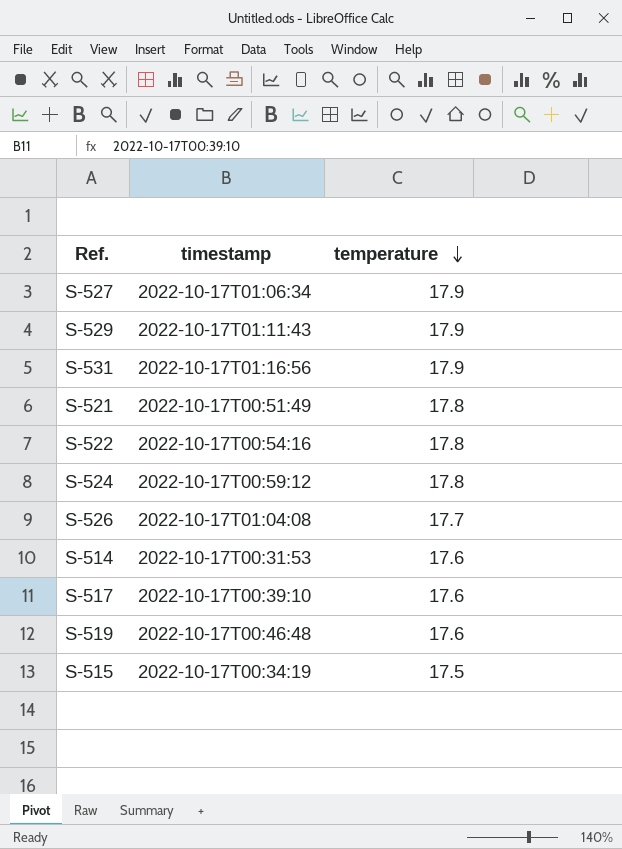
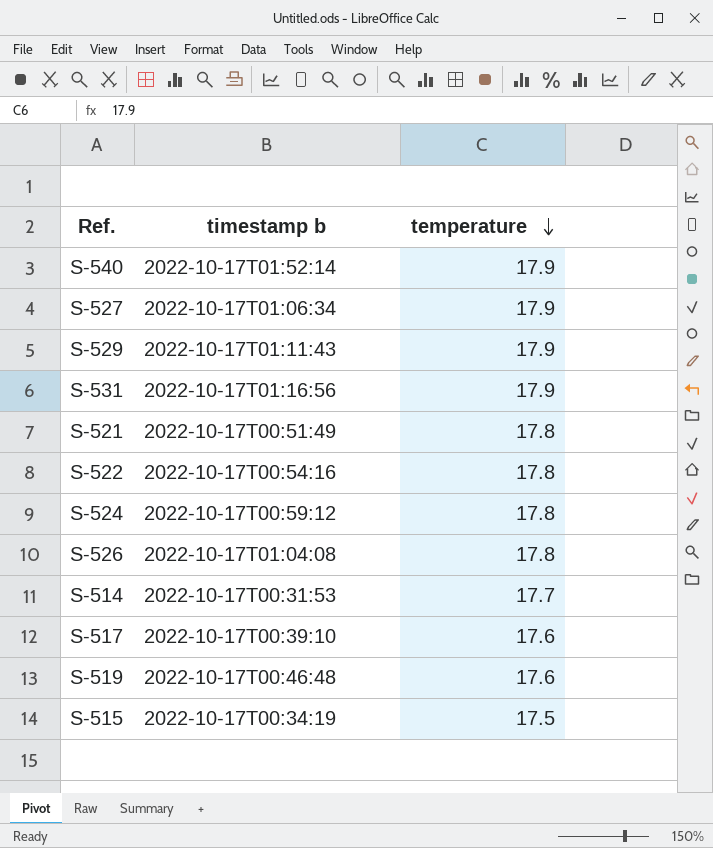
column name: timestamp -> timestamp b
row S-540: none -> 2022-10-17T01:52:14 | 17.9
S-526 | temperature: 17.7 -> 17.8
S-514 | temperature: 17.6 -> 17.7

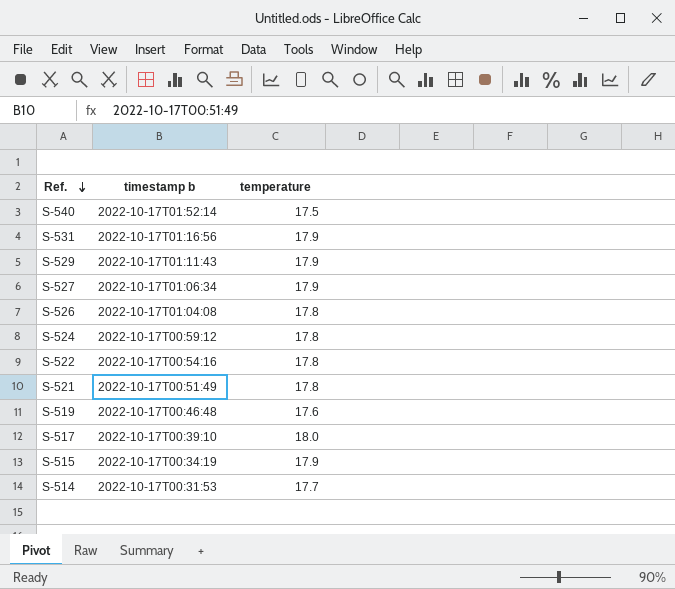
row order: temperature descending -> Ref. descending
S-540 | temperature: 17.9 -> 17.5
S-517 | temperature: 17.6 -> 18.0
S-515 | temperature: 17.5 -> 17.9

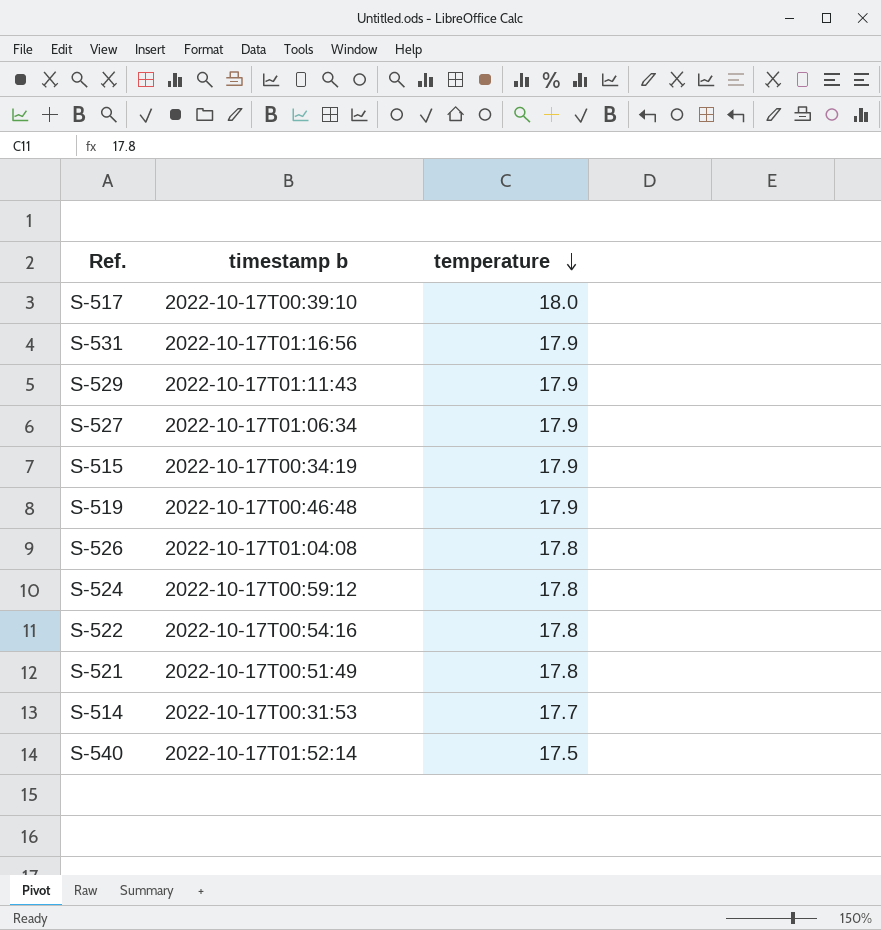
row order: Ref. descending -> temperature descending
S-519 | temperature: 17.6 -> 17.9

